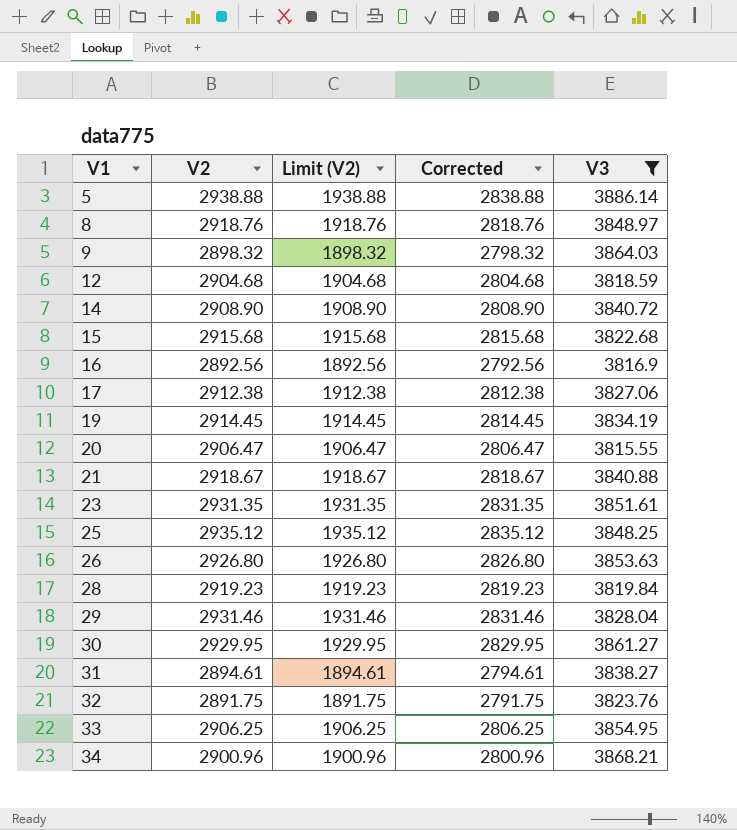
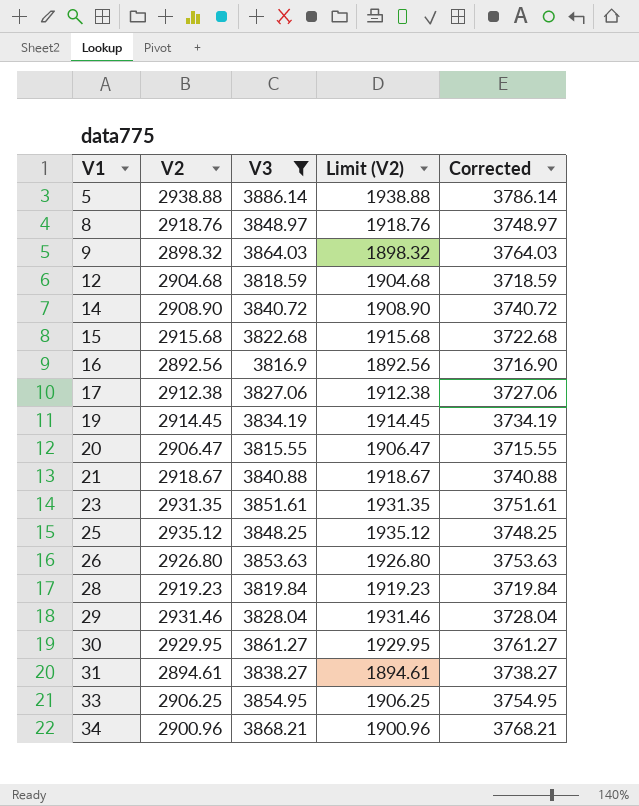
column V3 | position: 5 -> 3
column Corrected | formula: [V2] - 100 -> [V3] - 100
row 32: 2891.75 | 1891.75 | 2791.75 | 3823.76 -> none

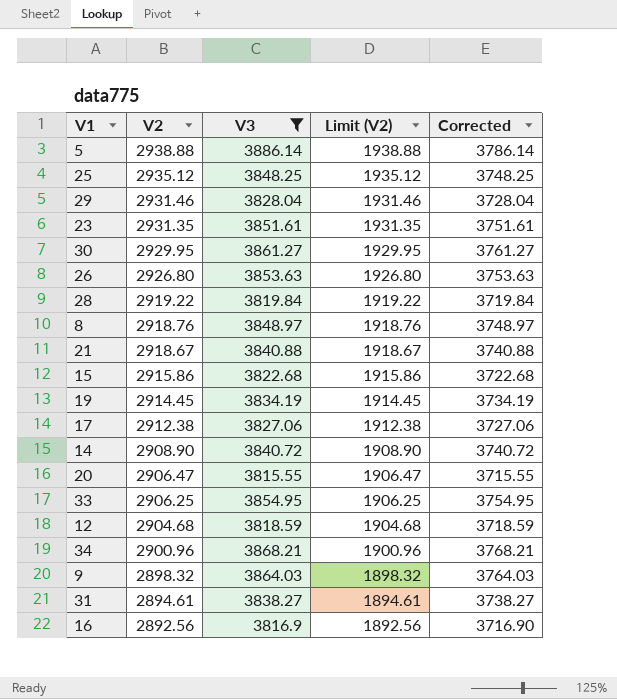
row order: V1 ascending -> V2 descending
28 | V2: 2919.23 -> 2919.22
28 | Limit (V2): 1919.23 -> 1919.22
15 | V2: 2915.68 -> 2915.86
15 | Limit (V2): 1915.68 -> 1915.86

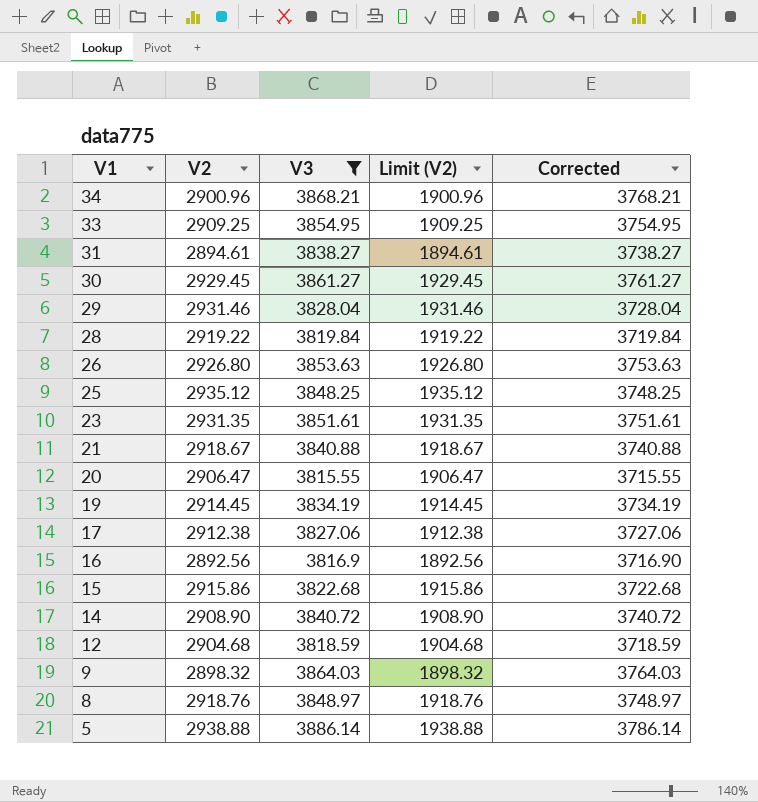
row order: V2 descending -> V1 descending
33 | V2: 2906.25 -> 2909.25
33 | Limit (V2): 1906.25 -> 1909.25
30 | V2: 2929.95 -> 2929.45
30 | Limit (V2): 1929.95 -> 1929.45

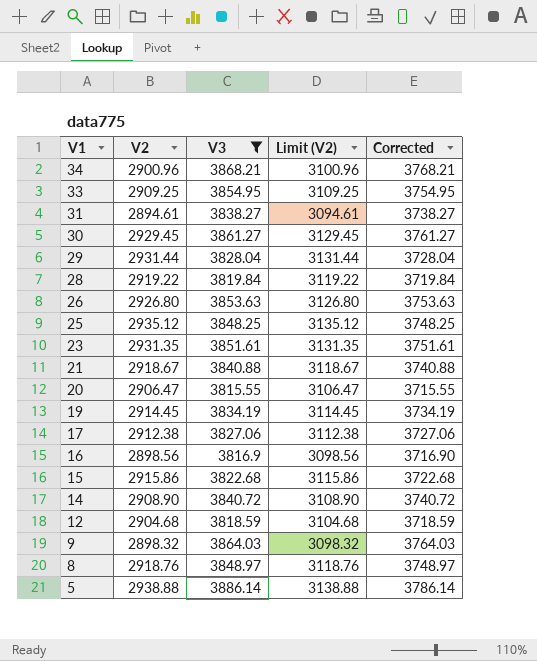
column Limit (V2) | formula: [V2] - 1000 -> [V2] + 200
29 | V2: 2931.46 -> 2931.44
16 | V2: 2892.56 -> 2898.56

